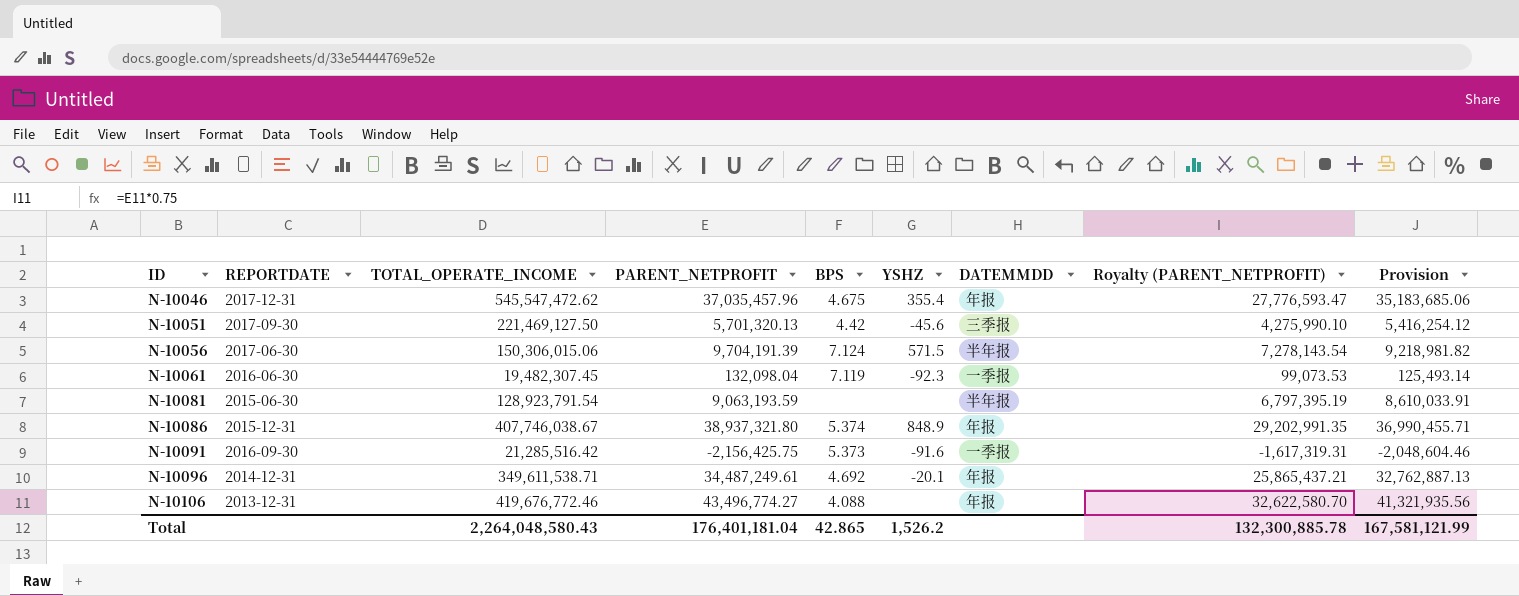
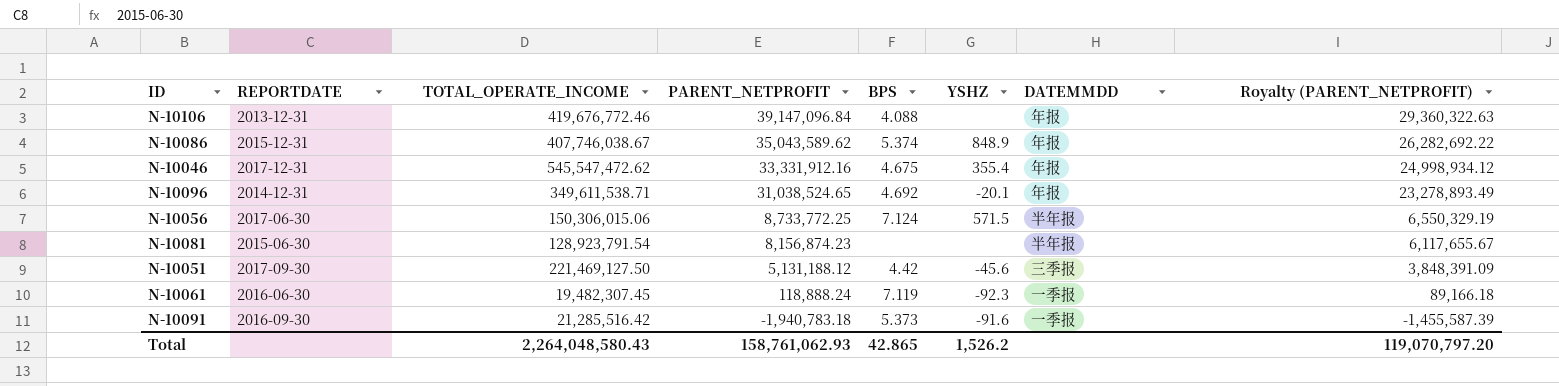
row order: ID ascending -> PARENT_NETPROFIT descending
column Provision | formula: [PARENT_NETPROFIT] * 0.95 -> none
N-10106 | PARENT_NETPROFIT: 43,496,774.27 -> 39,147,096.84
N-10106 | Royalty (PARENT_NETPROFIT): 32,622,580.70 -> 29,360,322.63
N-10086 | PARENT_NETPROFIT: 38,937,321.80 -> 35,043,589.62
N-10086 | Royalty (PARENT_NETPROFIT): 29,202,991.35 -> 26,282,692.22
N-10046 | PARENT_NETPROFIT: 37,035,457.96 -> 33,331,912.16
N-10046 | Royalty (PARENT_NETPROFIT): 27,776,593.47 -> 24,998,934.12
N-10096 | PARENT_NETPROFIT: 34,487,249.61 -> 31,038,524.65
N-10096 | Royalty (PARENT_NETPROFIT): 25,865,437.21 -> 23,278,893.49
N-10056 | PARENT_NETPROFIT: 9,704,191.39 -> 8,733,772.25
N-10056 | Royalty (PARENT_NETPROFIT): 7,278,143.54 -> 6,550,329.19
N-10081 | PARENT_NETPROFIT: 9,063,193.59 -> 8,156,874.23
N-10081 | Royalty (PARENT_NETPROFIT): 6,797,395.19 -> 6,117,655.67
N-10051 | PARENT_NETPROFIT: 5,701,320.13 -> 5,131,188.12
N-10051 | Royalty (PARENT_NETPROFIT): 4,275,990.10 -> 3,848,391.09
N-10061 | PARENT_NETPROFIT: 132,098.04 -> 118,888.24
N-10061 | Royalty (PARENT_NETPROFIT): 99,073.53 -> 89,166.18
N-10091 | PARENT_NETPROFIT: -2,156,425.75 -> -1,940,783.18
N-10091 | Royalty (PARENT_NETPROFIT): -1,617,319.31 -> -1,455,587.39
Total | PARENT_NETPROFIT: 176,401,181.04 -> 158,761,062.93
Total | Royalty (PARENT_NETPROFIT): 132,300,885.78 -> 119,070,797.20

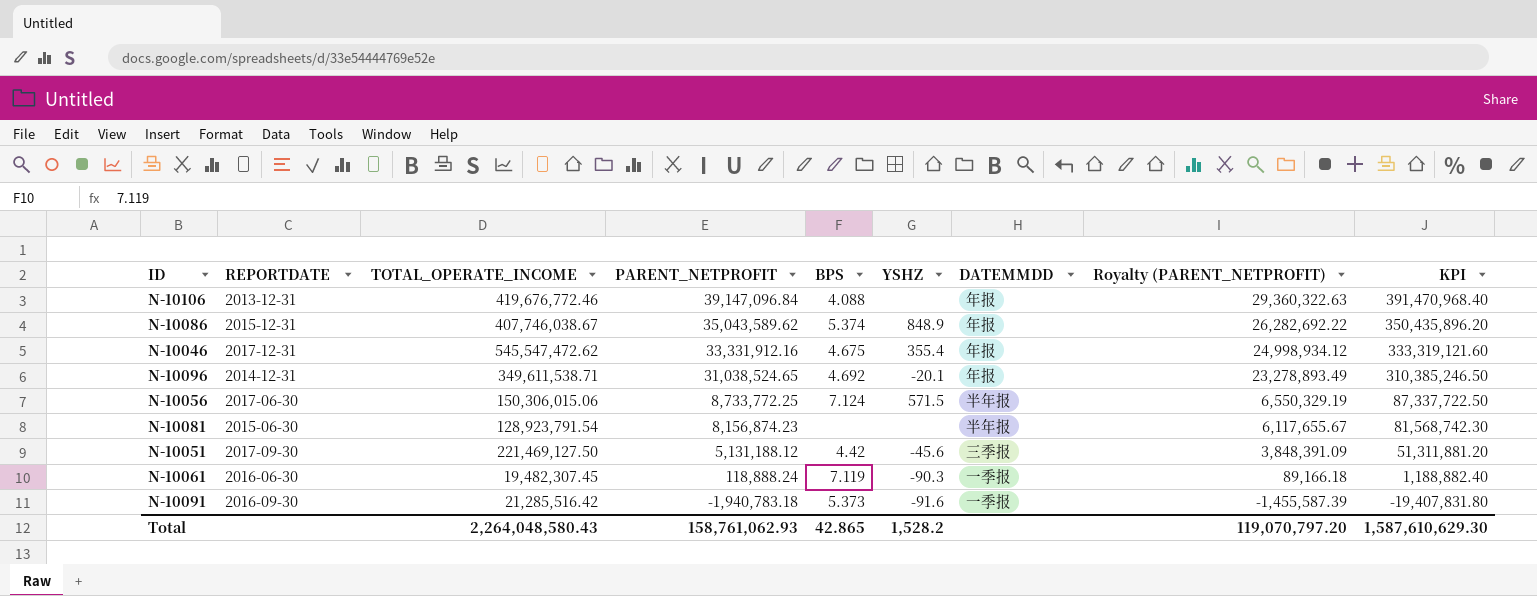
column KPI | formula: none -> [PARENT_NETPROFIT] * 10
N-10061 | YSHZ: -92.3 -> -90.3
Total | YSHZ: 1,526.2 -> 1,528.2

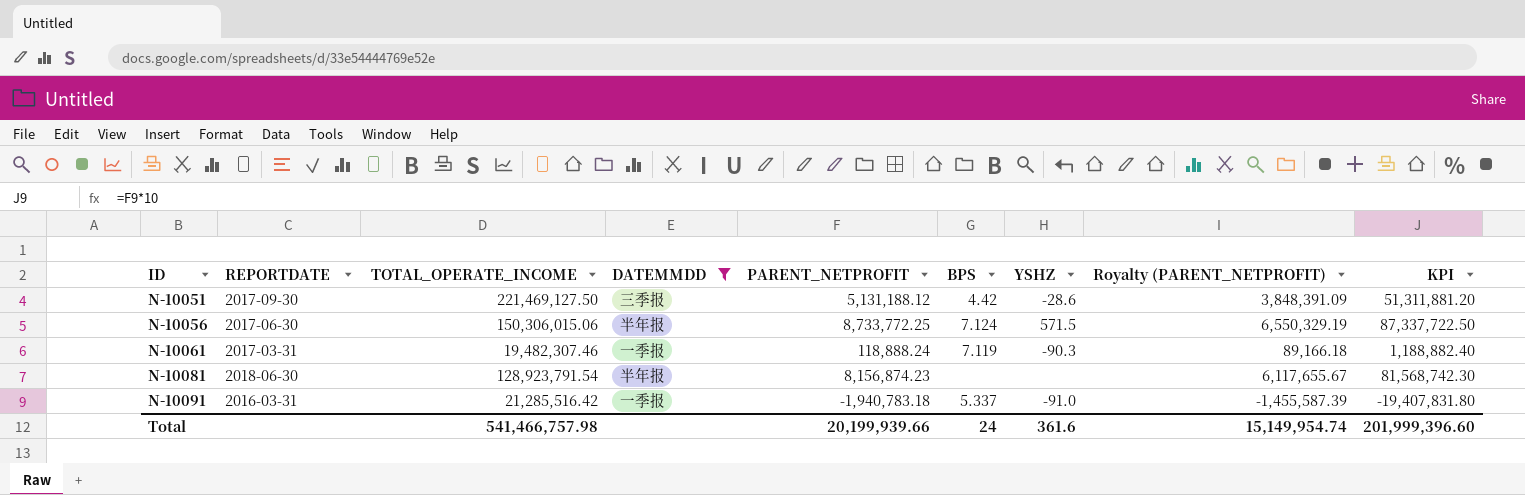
filter: none -> DATEMMDD != 年报
row order: PARENT_NETPROFIT descending -> ID ascending
column DATEMMDD | position: 7 -> 4
N-10051 | YSHZ: -45.6 -> -28.6
N-10061 | REPORTDATE: 2016-06-30 -> 2017-03-31
N-10061 | TOTAL_OPERATE_INCOME: 19,482,307.45 -> 19,482,307.46
N-10081 | REPORTDATE: 2015-06-30 -> 2018-06-30
N-10091 | REPORTDATE: 2016-09-30 -> 2016-03-31
N-10091 | BPS: 5.373 -> 5.337
N-10091 | YSHZ: -91.6 -> -91.0
Total | TOTAL_OPERATE_INCOME: 2,264,048,580.43 -> 541,466,757.98
Total | PARENT_NETPROFIT: 158,761,062.93 -> 20,199,939.66
Total | BPS: 42.865 -> 24
Total | YSHZ: 1,528.2 -> 361.6
Total | Royalty (PARENT_NETPROFIT): 119,070,797.20 -> 15,149,954.74
Total | KPI: 1,587,610,629.30 -> 201,999,396.60

